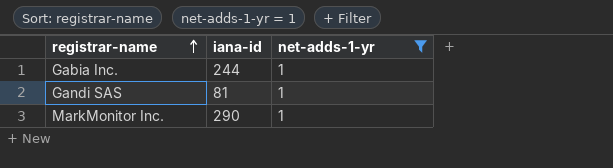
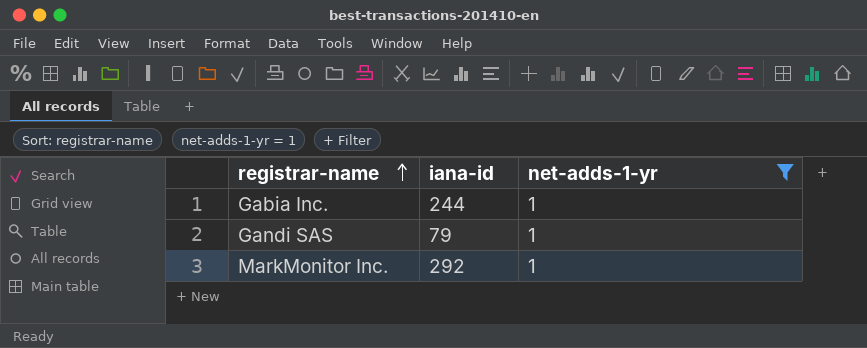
Gandi SAS | iana-id: 81 -> 79
MarkMonitor Inc. | iana-id: 290 -> 292

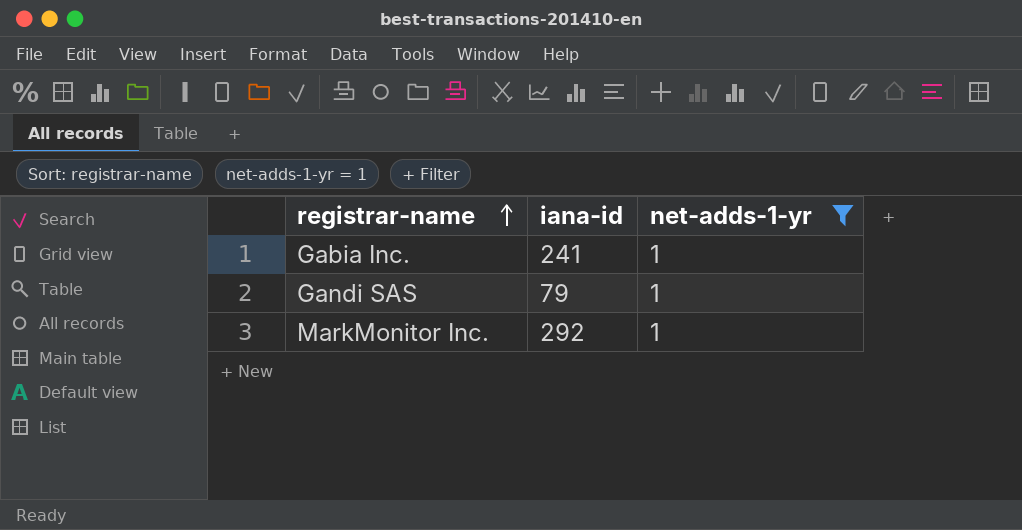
Gabia Inc. | iana-id: 244 -> 241

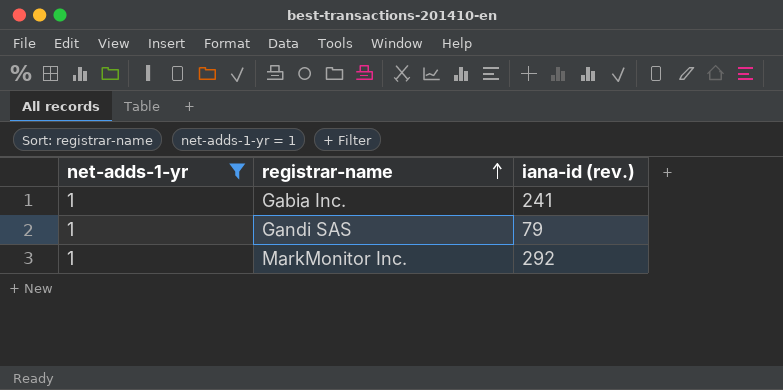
column net-adds-1-yr | position: 3 -> 1
column name: iana-id -> iana-id (rev.)

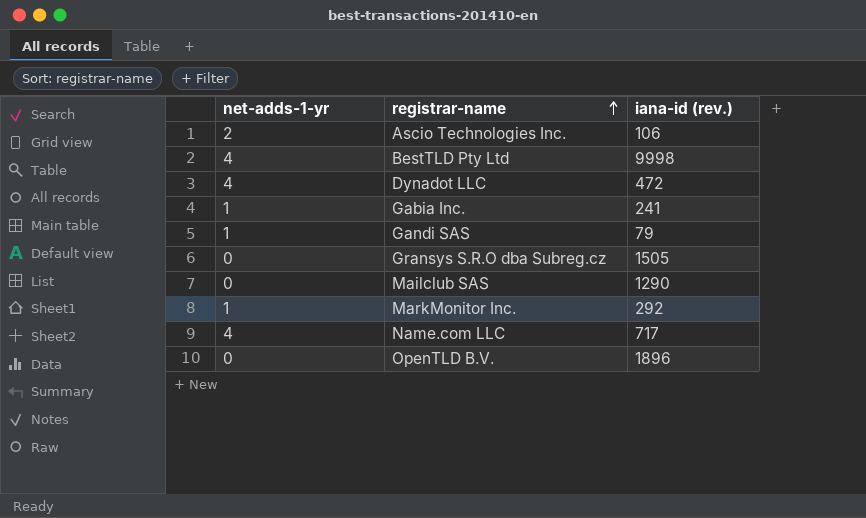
filter: net-adds-1-yr = 1 -> none

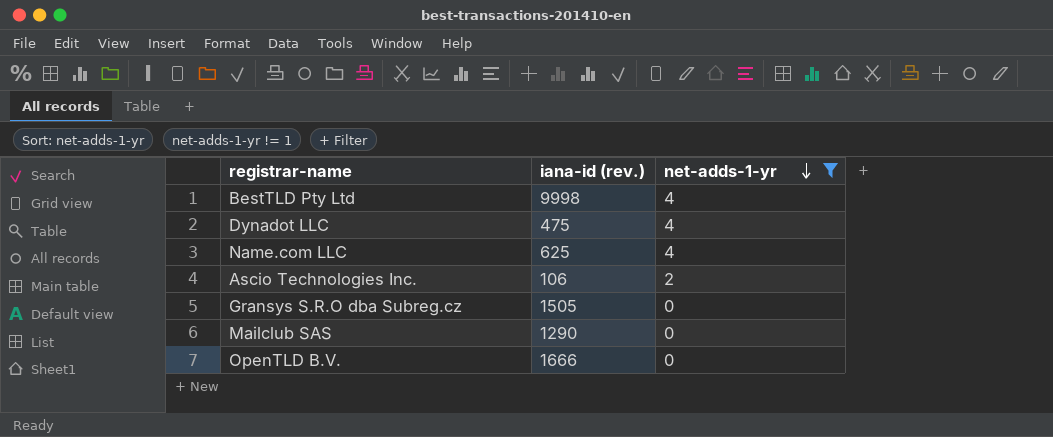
filter: none -> net-adds-1-yr != 1
row order: registrar-name ascending -> net-adds-1-yr descending
column net-adds-1-yr | position: 1 -> 3
Dynadot LLC | iana-id (rev.): 472 -> 475
Name.com LLC | iana-id (rev.): 717 -> 625
OpenTLD B.V. | iana-id (rev.): 1896 -> 1666

